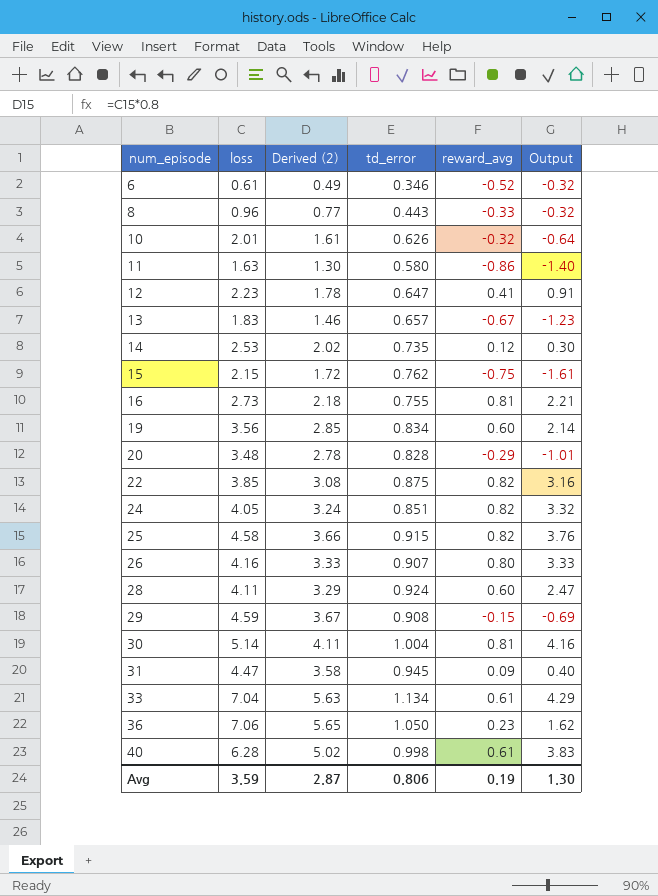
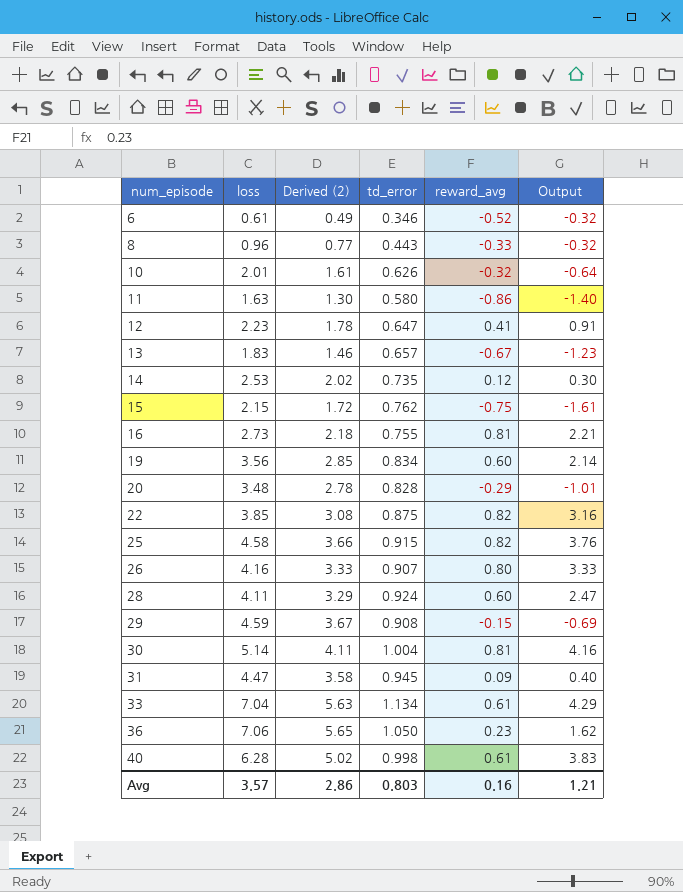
row 24: 4.05 | 3.24 | 0.851 | 0.82 | 3.32 -> none
Avg | loss: 3.59 -> 3.57
Avg | Derived (2): 2.87 -> 2.86
Avg | td_error: 0.806 -> 0.803
Avg | reward_avg: 0.19 -> 0.16
Avg | Output: 1.30 -> 1.21

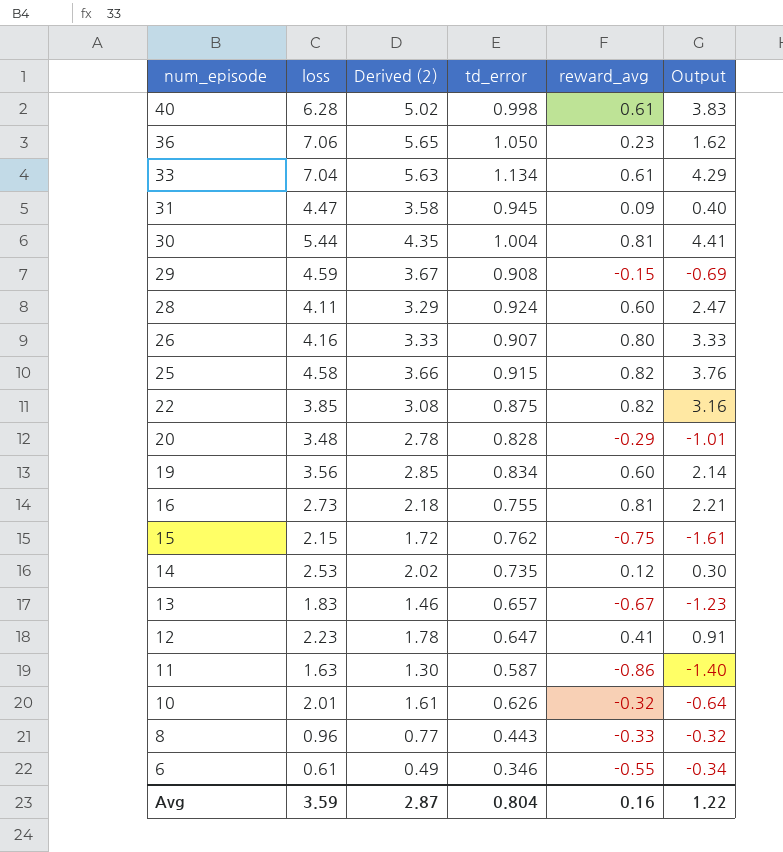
row order: num_episode ascending -> num_episode descending
30 | loss: 5.14 -> 5.44
30 | Derived (2): 4.11 -> 4.35
30 | Output: 4.16 -> 4.41
11 | td_error: 0.580 -> 0.587
6 | reward_avg: -0.52 -> -0.55
6 | Output: -0.32 -> -0.34
Avg | loss: 3.57 -> 3.59
Avg | Derived (2): 2.86 -> 2.87
Avg | td_error: 0.803 -> 0.804
Avg | Output: 1.21 -> 1.22

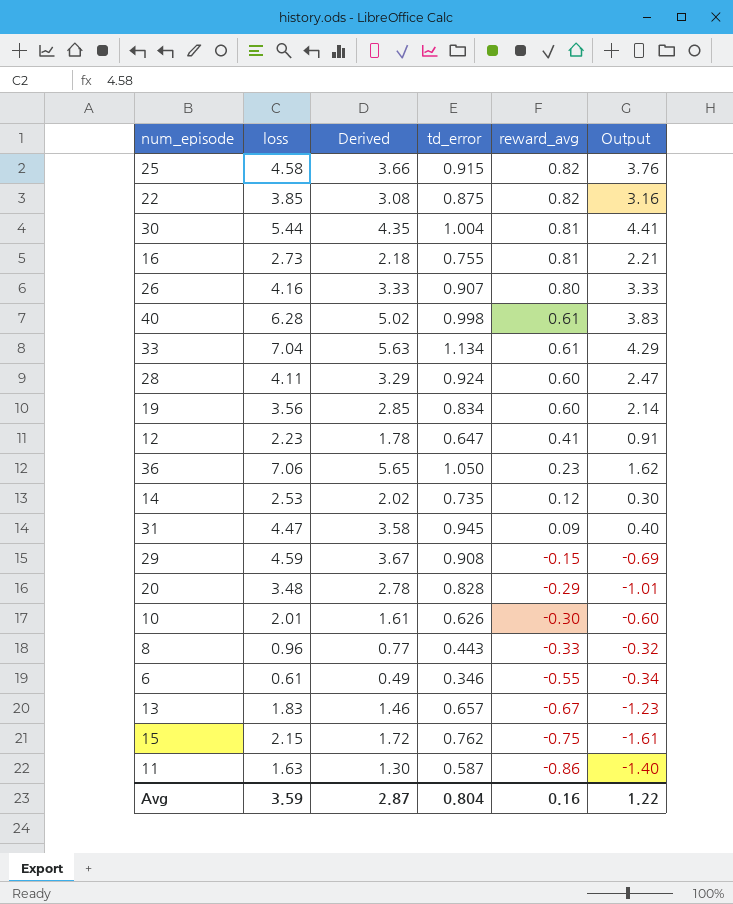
row order: num_episode descending -> reward_avg descending
column name: Derived (2) -> Derived
10 | reward_avg: -0.32 -> -0.30
10 | Output: -0.64 -> -0.60

